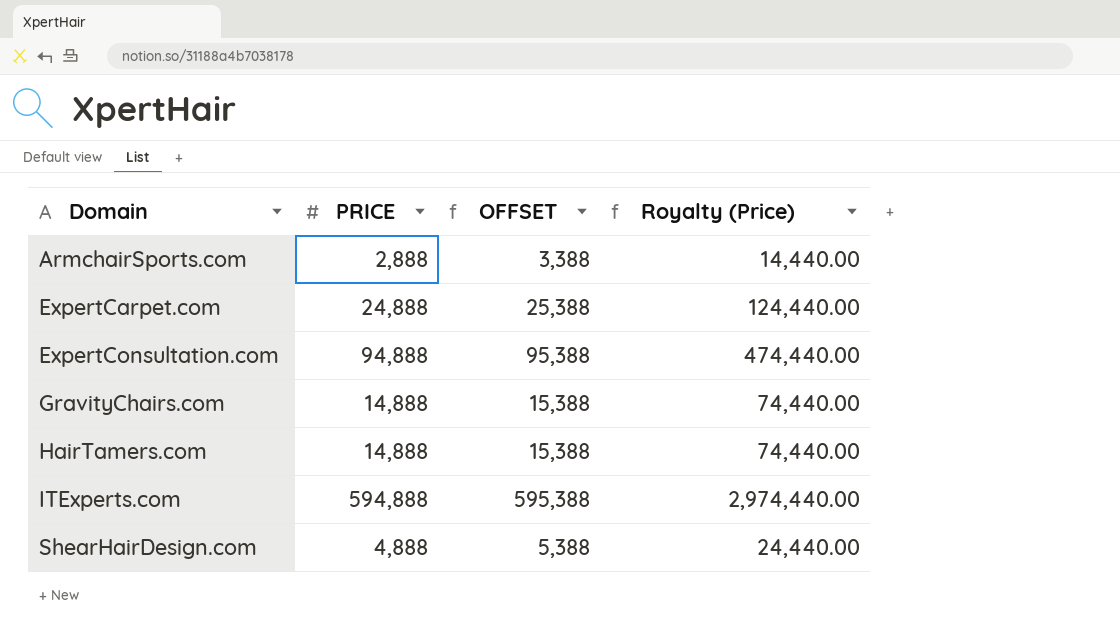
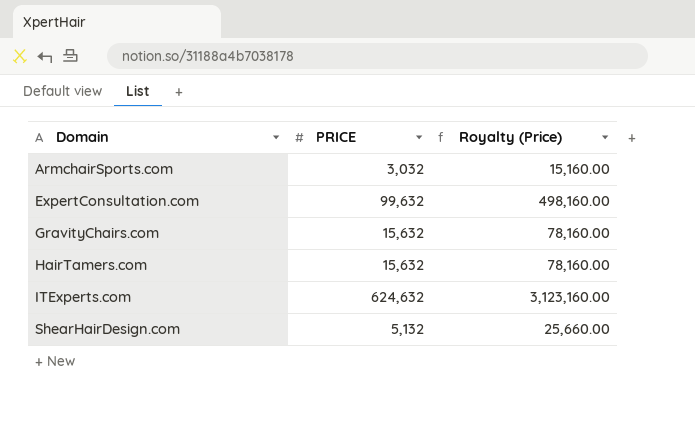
column OFFSET | formula: [PRICE] + 500 -> none
row ExpertCarpet.com: 24,888 | 25,388 | 124,440.00 -> none
ArmchairSports.com | PRICE: 2,888 -> 3,032
ArmchairSports.com | Royalty (Price): 14,440.00 -> 15,160.00
ExpertConsultation.com | PRICE: 94,888 -> 99,632
ExpertConsultation.com | Royalty (Price): 474,440.00 -> 498,160.00
GravityChairs.com | PRICE: 14,888 -> 15,632
GravityChairs.com | Royalty (Price): 74,440.00 -> 78,160.00
HairTamers.com | PRICE: 14,888 -> 15,632
HairTamers.com | Royalty (Price): 74,440.00 -> 78,160.00
ITExperts.com | PRICE: 594,888 -> 624,632
ITExperts.com | Royalty (Price): 2,974,440.00 -> 3,123,160.00
ShearHairDesign.com | PRICE: 4,888 -> 5,132
ShearHairDesign.com | Royalty (Price): 24,440.00 -> 25,660.00

